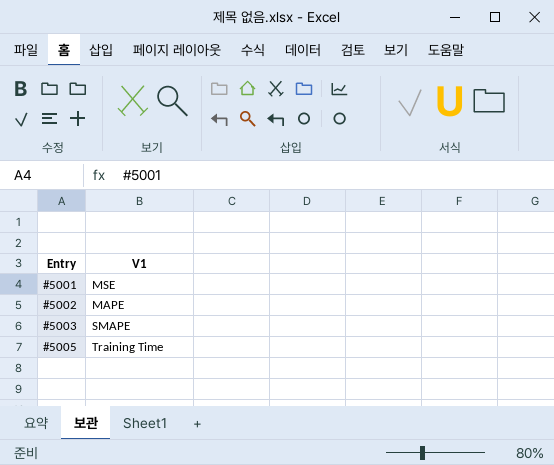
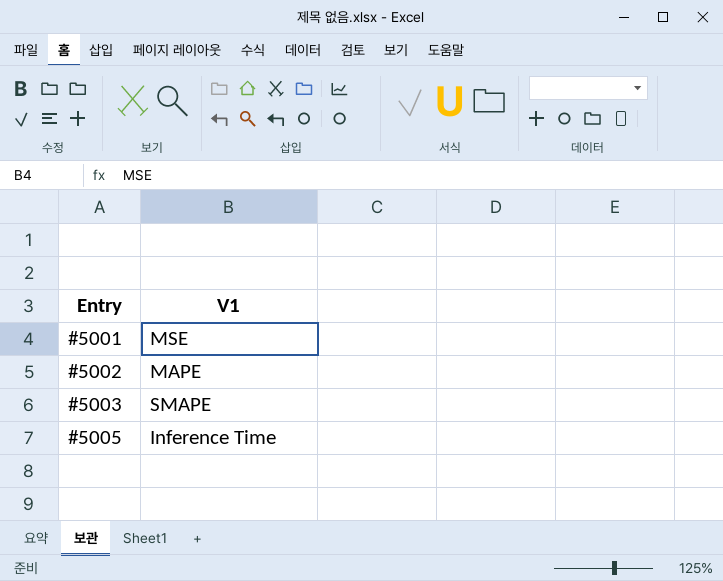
#5005 | V1: Training Time -> Inference Time

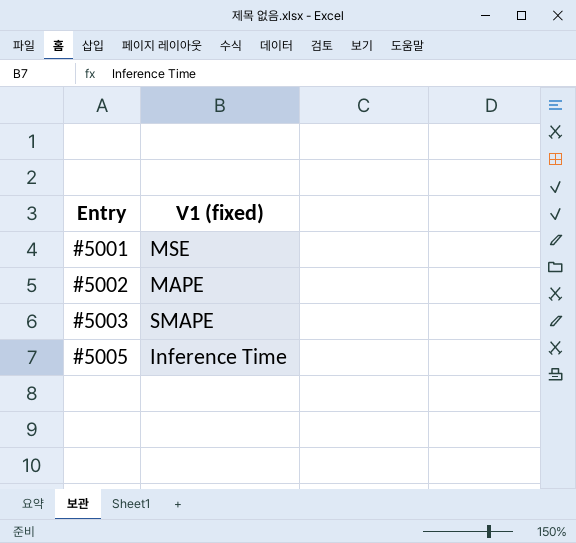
column name: V1 -> V1 (fixed)

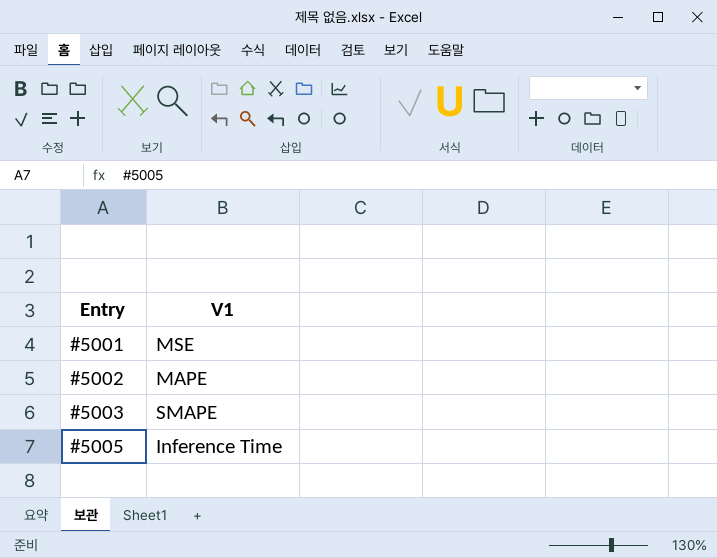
column name: V1 (fixed) -> V1

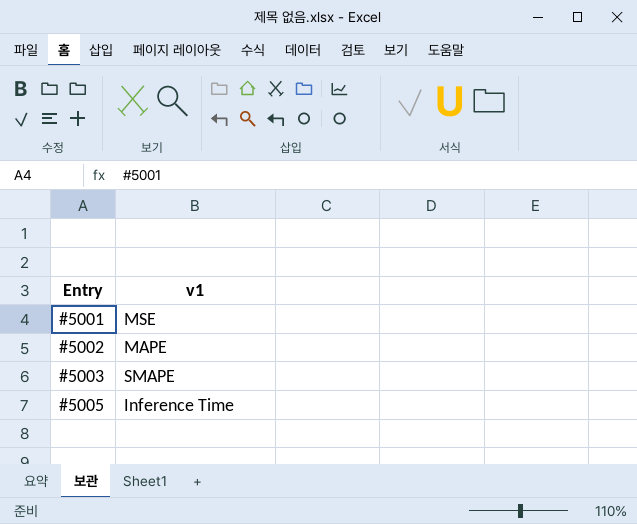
column name: V1 -> v1

